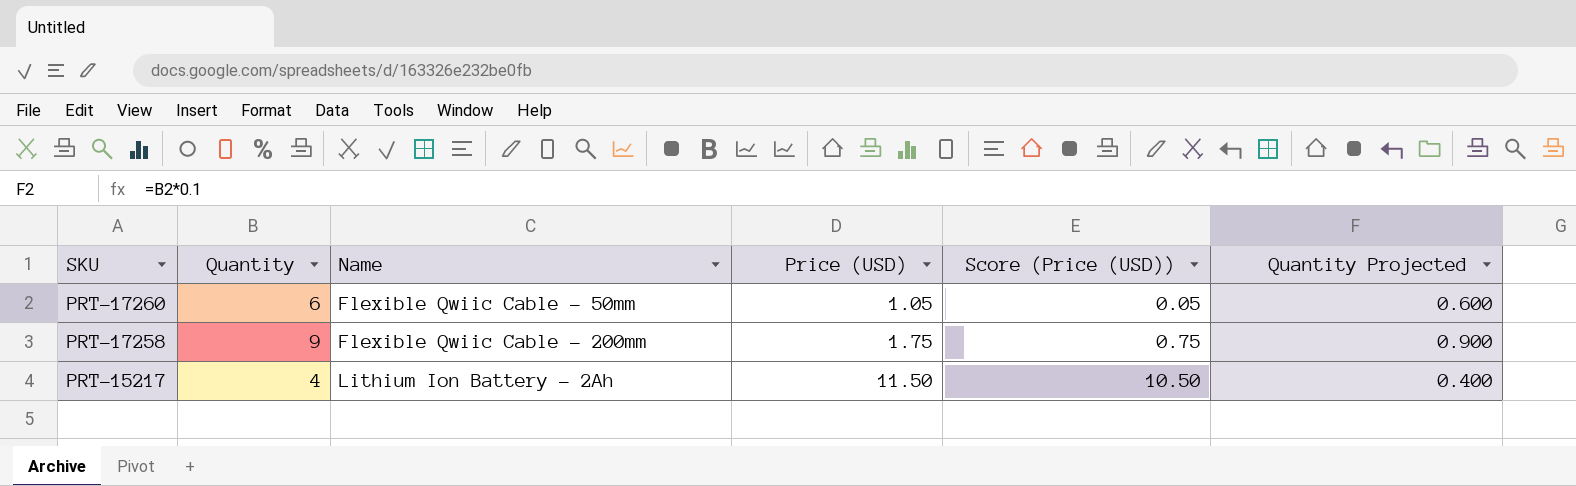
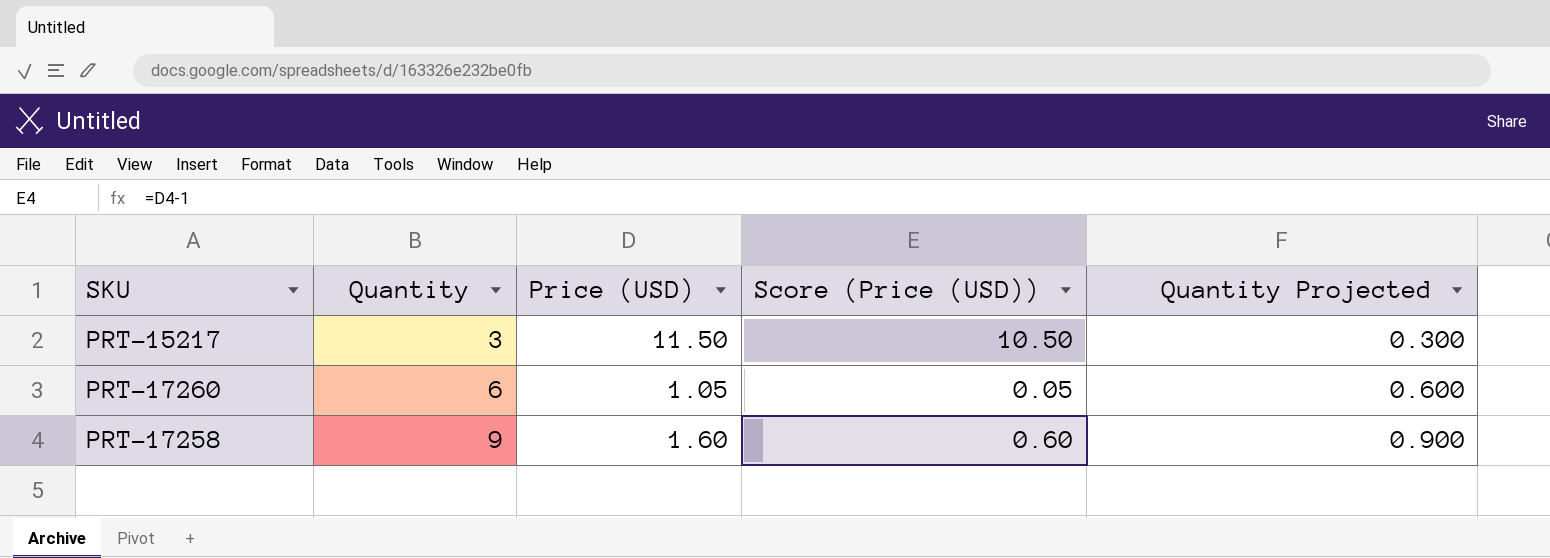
row order: SKU descending -> Quantity ascending
column Name | position: 3 -> none
PRT-15217 | Quantity: 4 -> 3
PRT-15217 | Quantity Projected: 0.400 -> 0.300
PRT-17258 | Price (USD): 1.75 -> 1.60
PRT-17258 | Score (Price (USD)): 0.75 -> 0.60

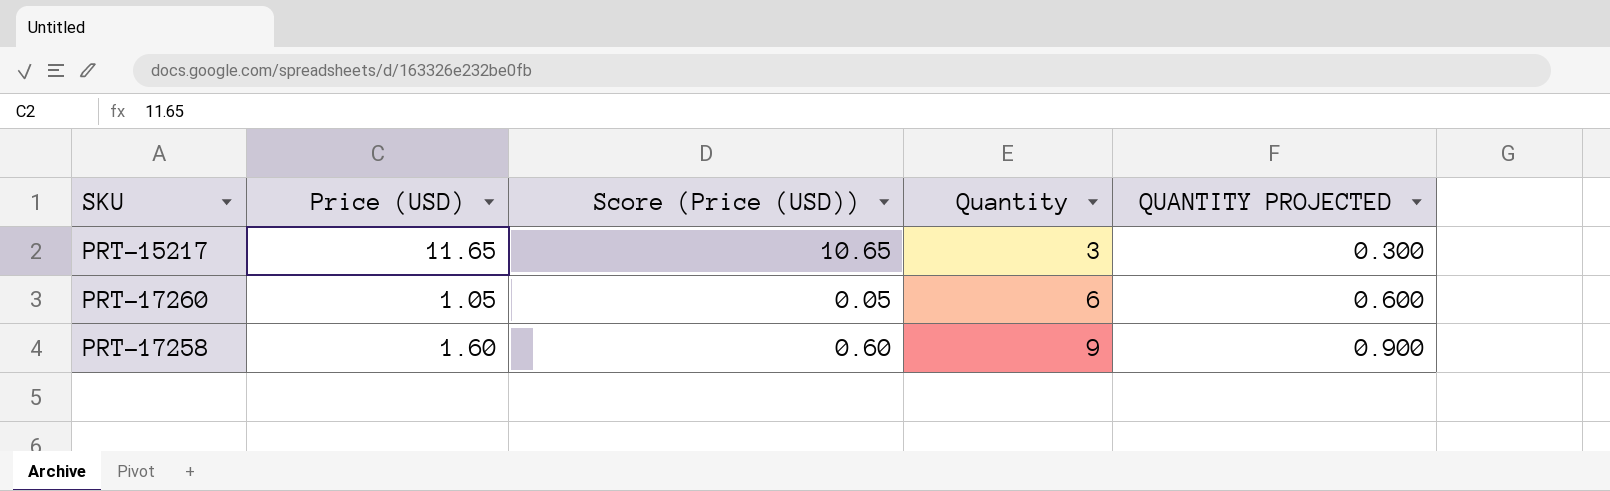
column Quantity | position: 2 -> 4
column name: Quantity Projected -> QUANTITY PROJECTED
PRT-15217 | Price (USD): 11.50 -> 11.65
PRT-15217 | Score (Price (USD)): 10.50 -> 10.65

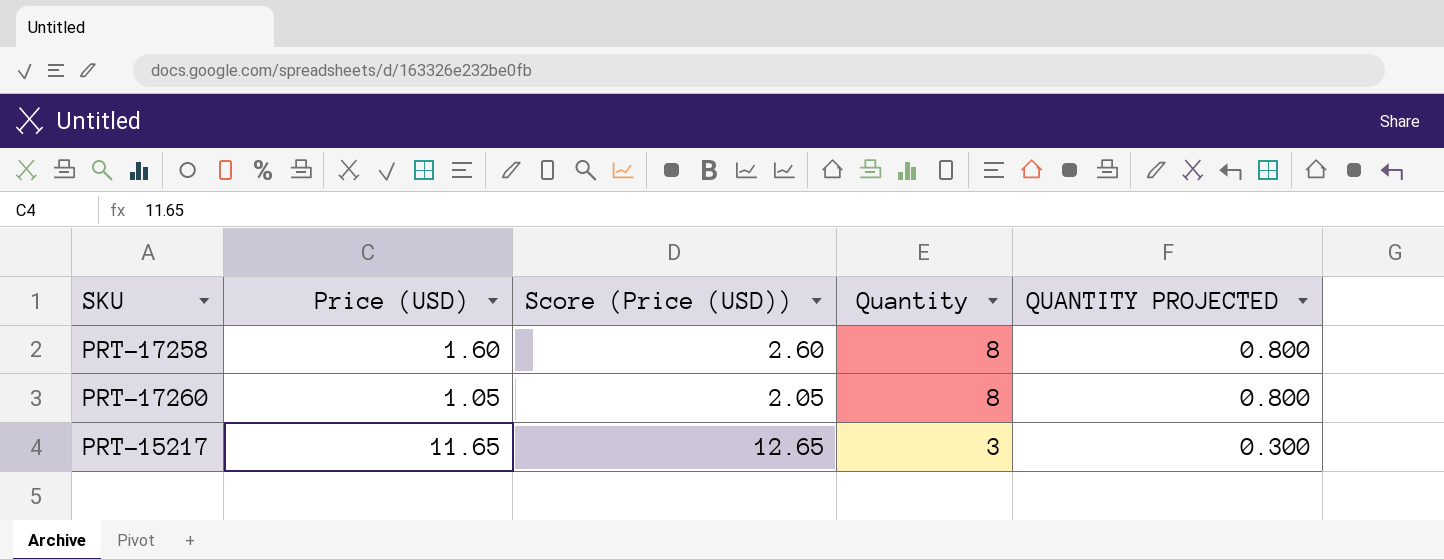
row order: Quantity ascending -> Quantity descending
column Score (Price (USD)) | formula: [Price (USD)] - 1 -> [Price (USD)] + 1
PRT-17258 | Quantity: 9 -> 8
PRT-17258 | QUANTITY PROJECTED: 0.900 -> 0.800
PRT-17260 | Quantity: 6 -> 8
PRT-17260 | QUANTITY PROJECTED: 0.600 -> 0.800

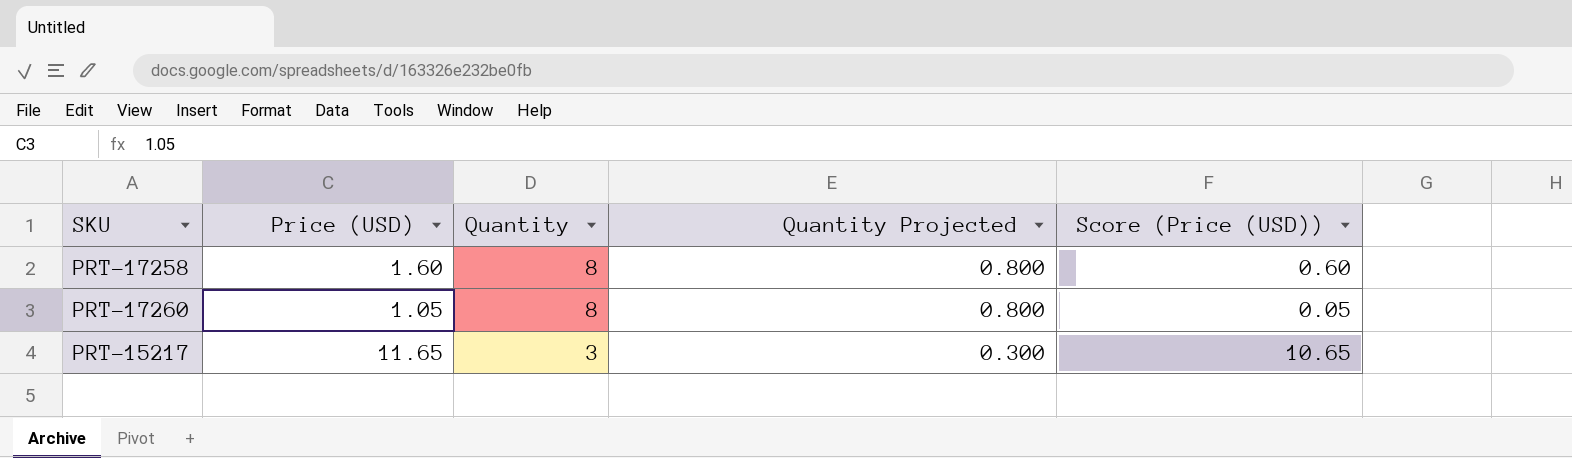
column name: QUANTITY PROJECTED -> Quantity Projected
column Score (Price (USD)) | formula: [Price (USD)] + 1 -> [Price (USD)] - 1
column Score (Price (USD)) | position: 3 -> 5

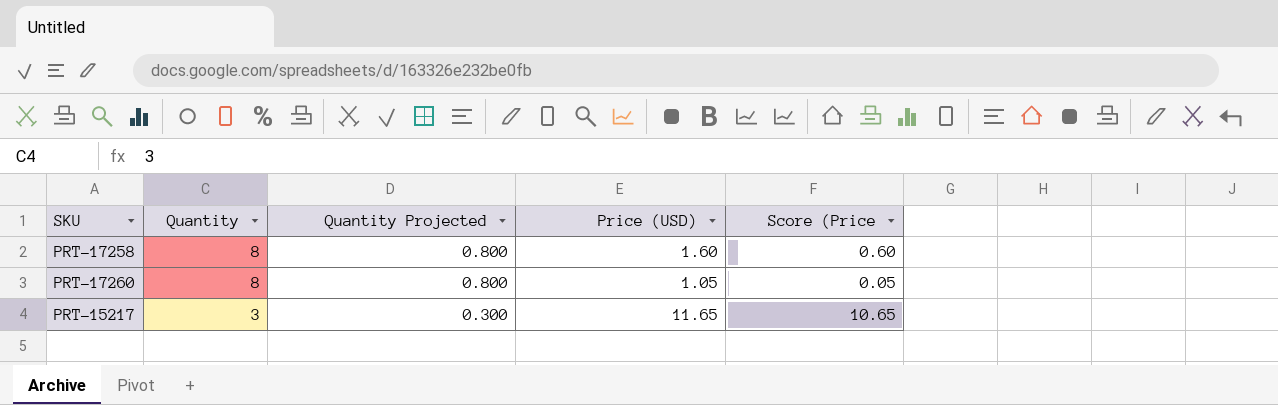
column Price (USD) | position: 2 -> 4
column name: Score (Price (USD)) -> Score (Price

